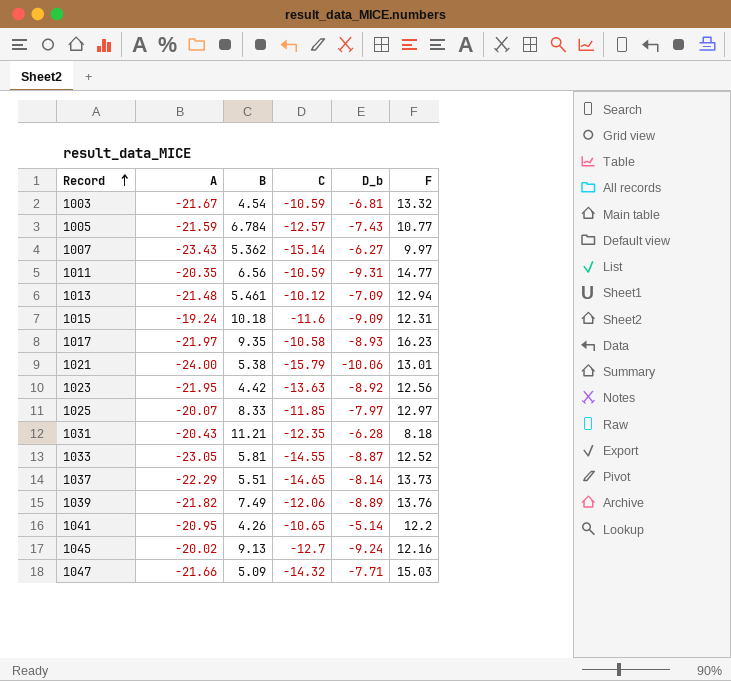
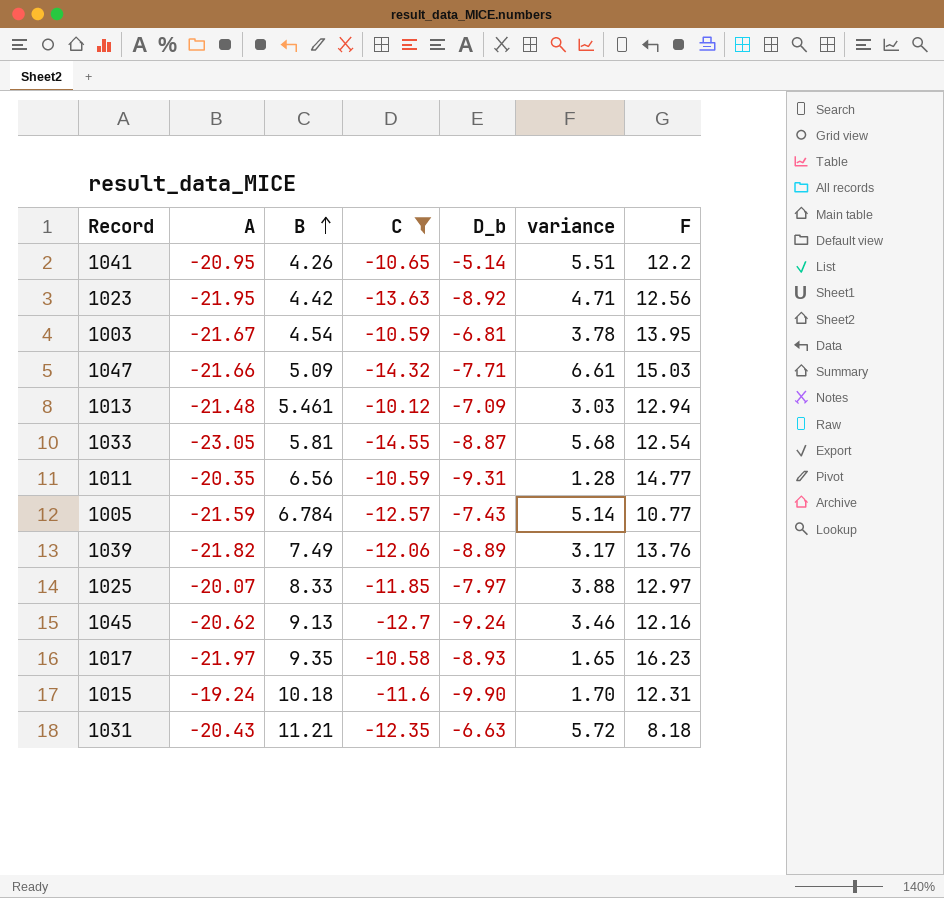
filter: none -> C >= -14.55
row order: Record ascending -> B ascending
column variance | formula: none -> [D_b] - [C]
1003 | F: 13.32 -> 13.95
1033 | F: 12.52 -> 12.54
1045 | A: -20.02 -> -20.62
1015 | D_b: -9.09 -> -9.90
1031 | D_b: -6.28 -> -6.63

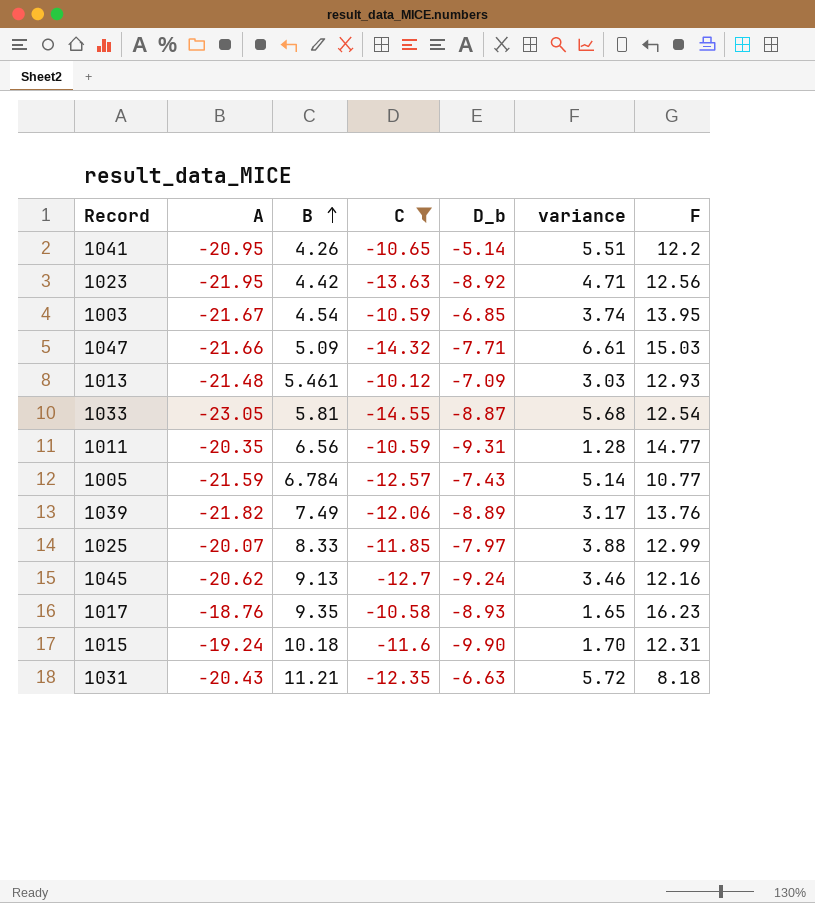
1003 | D_b: -6.81 -> -6.85
1003 | variance: 3.78 -> 3.74
1013 | F: 12.94 -> 12.93
1025 | F: 12.97 -> 12.99
1017 | A: -21.97 -> -18.76

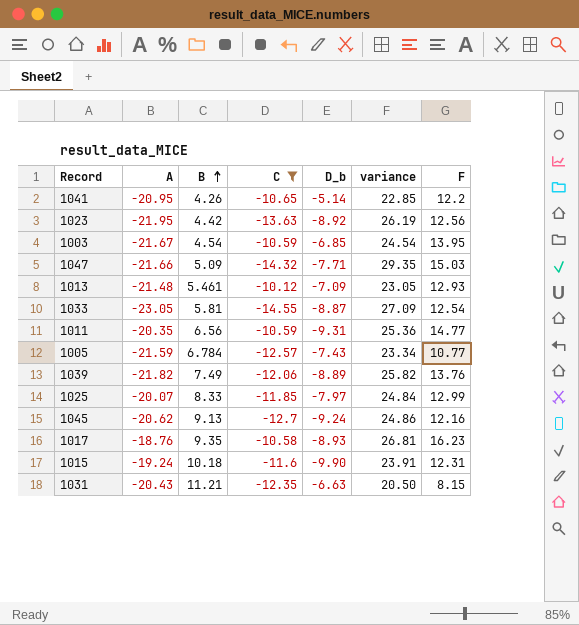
column variance | formula: [D_b] - [C] -> [F] - [C]
1031 | F: 8.18 -> 8.15

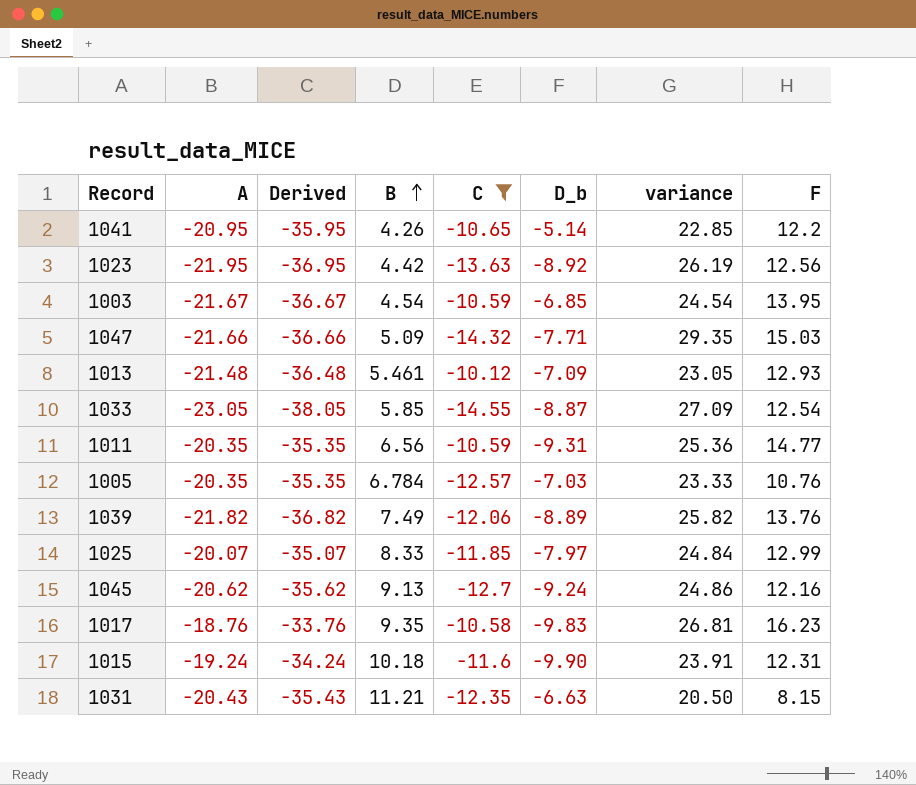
column Derived | formula: none -> [A] - 15
1033 | B: 5.81 -> 5.85
1005 | A: -21.59 -> -20.35
1005 | D_b: -7.43 -> -7.03
1005 | variance: 23.34 -> 23.33
1005 | F: 10.77 -> 10.76
1017 | D_b: -8.93 -> -9.83

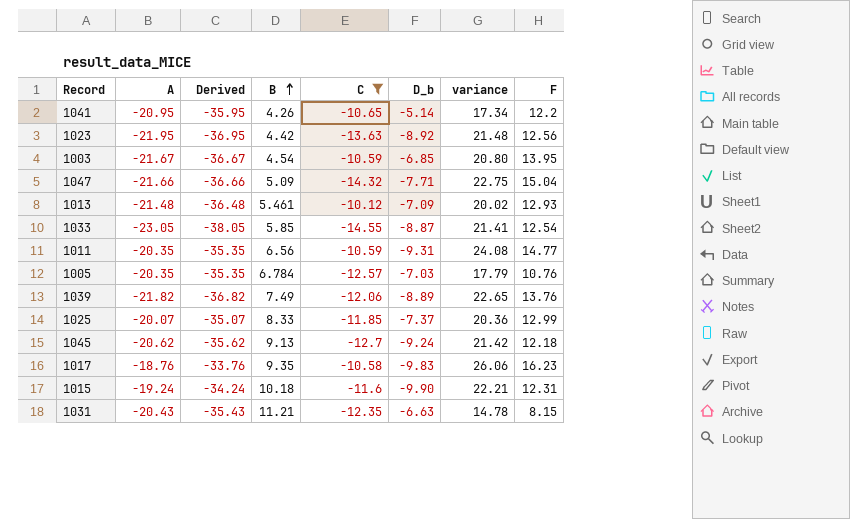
column variance | formula: [F] - [C] -> [F] - [D_b]
1047 | F: 15.03 -> 15.04
1025 | D_b: -7.97 -> -7.37
1045 | F: 12.16 -> 12.18

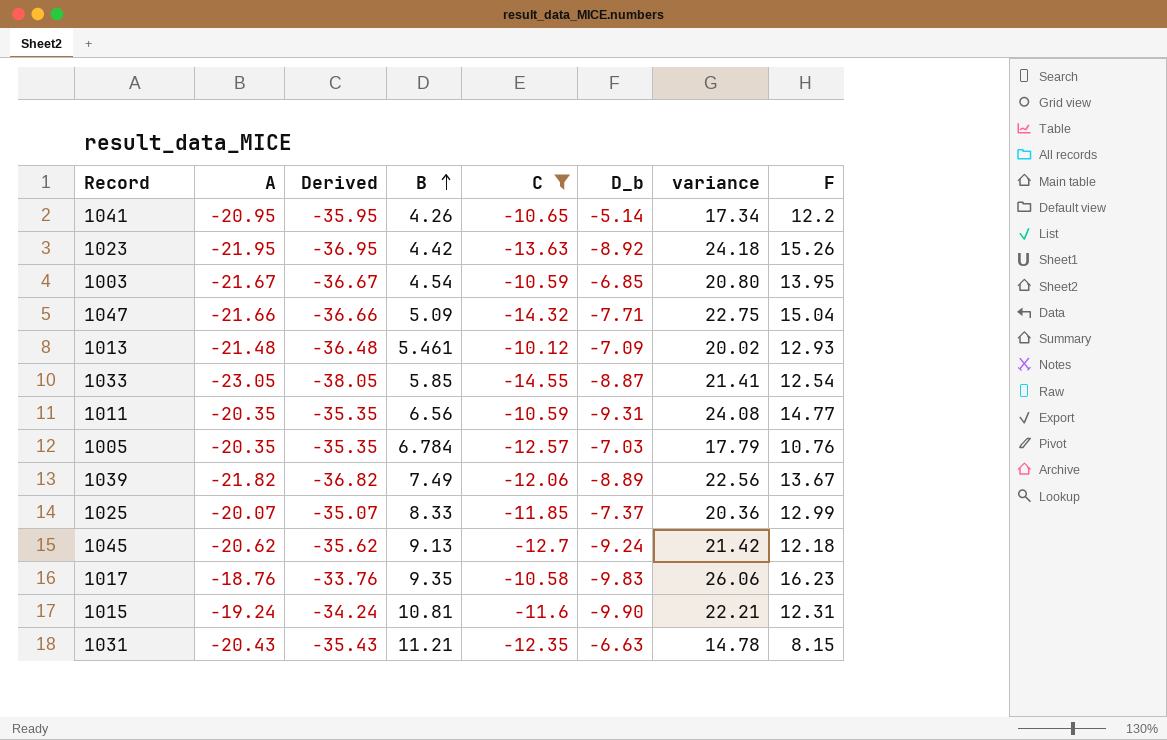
1023 | variance: 21.48 -> 24.18
1023 | F: 12.56 -> 15.26
1039 | variance: 22.65 -> 22.56
1039 | F: 13.76 -> 13.67
1015 | B: 10.18 -> 10.81

